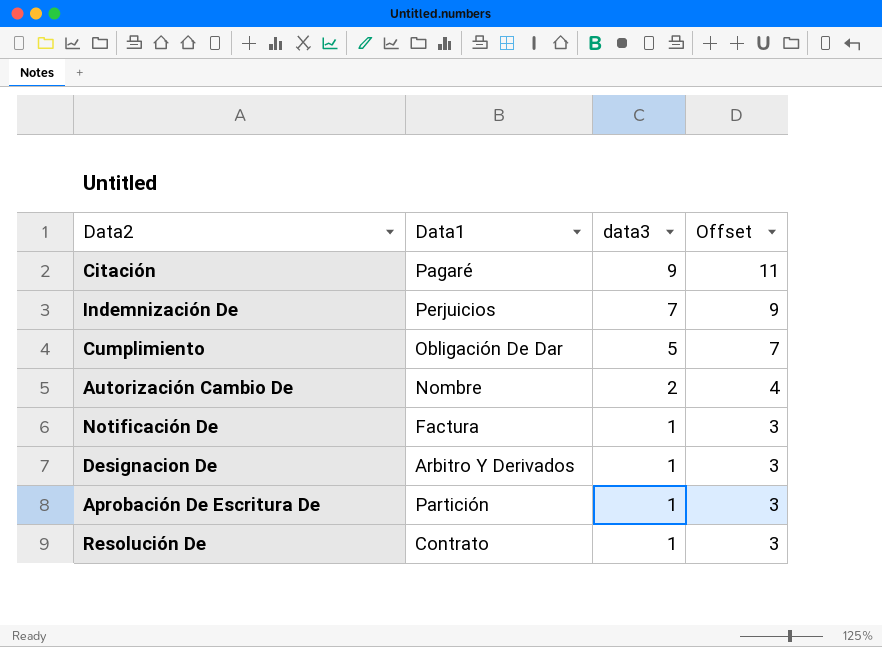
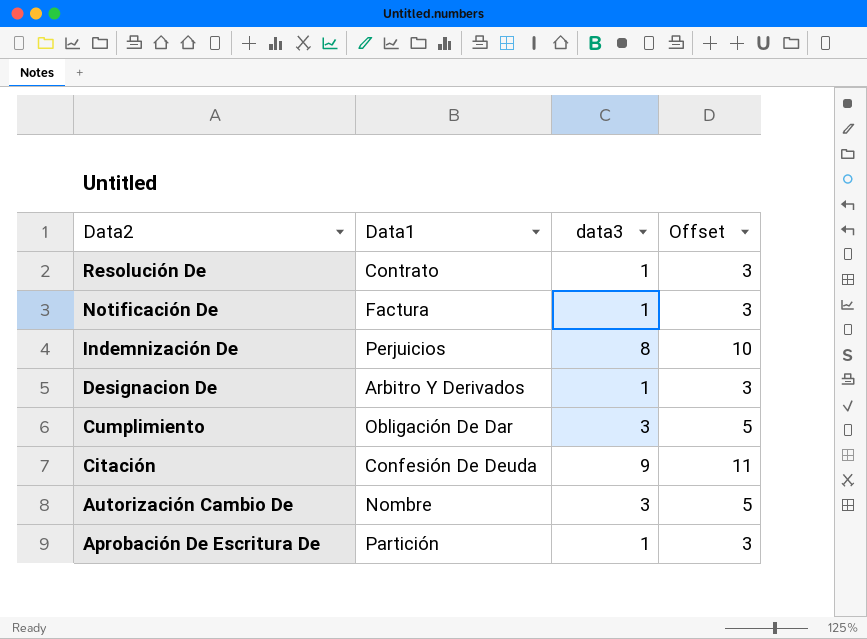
row order: data3 descending -> Data2 descending
Indemnización De | data3: 7 -> 8
Indemnización De | Offset: 9 -> 10
Cumplimiento | data3: 5 -> 3
Cumplimiento | Offset: 7 -> 5
Citación | Data1: Pagaré -> Confesión De Deuda
Autorización Cambio De | data3: 2 -> 3
Autorización Cambio De | Offset: 4 -> 5

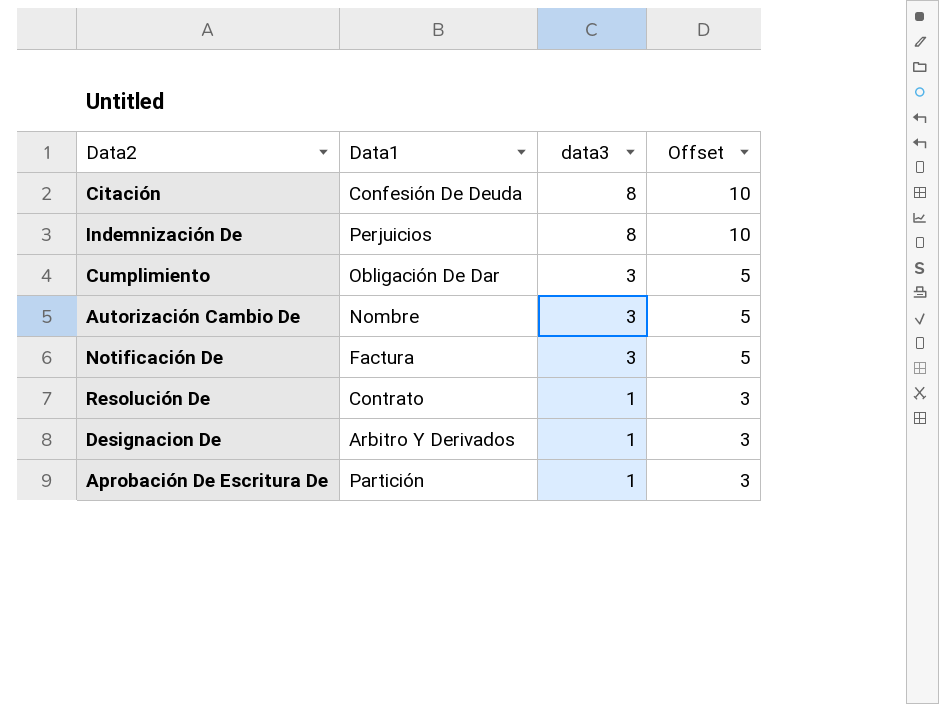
row order: Data2 descending -> data3 descending
Citación | data3: 9 -> 8
Citación | Offset: 11 -> 10
Notificación De | data3: 1 -> 3
Notificación De | Offset: 3 -> 5

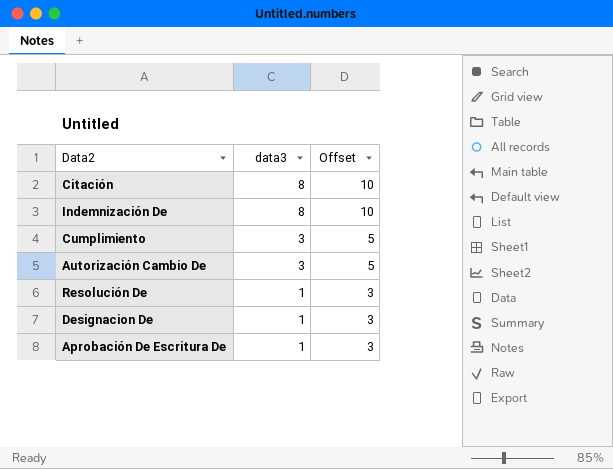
column Data1 | position: 2 -> none
row Notificación De: Factura | 3 | 5 -> none

